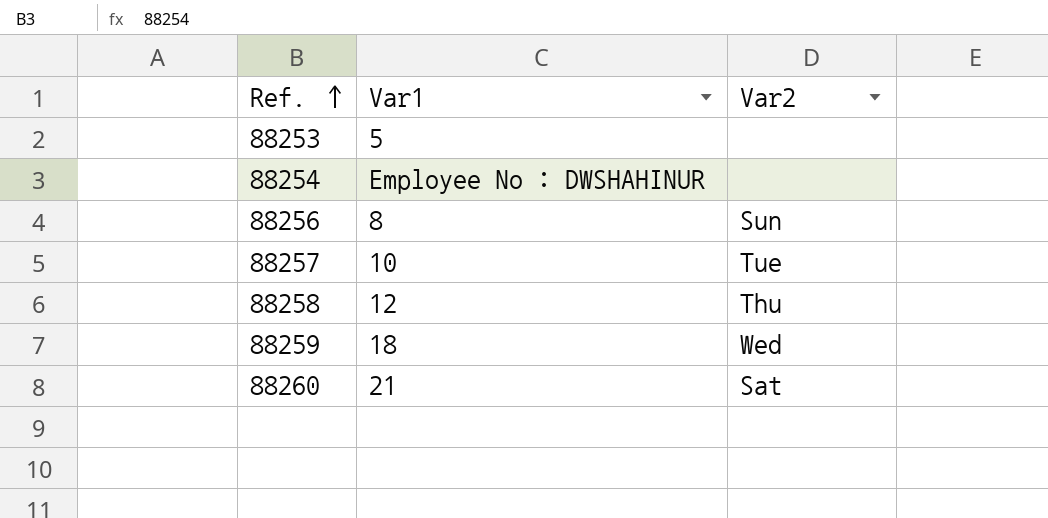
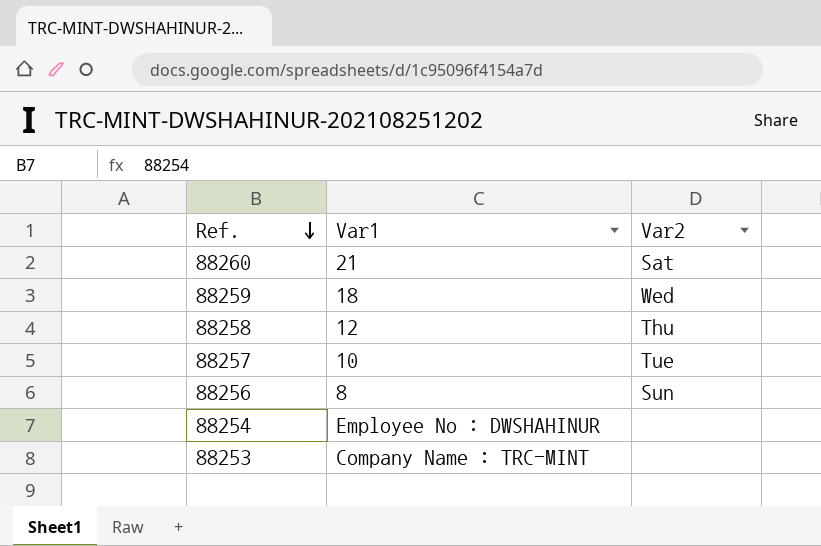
row order: Ref. ascending -> Ref. descending
88253 | Var1: 5 -> Company Name : TRC-MINT

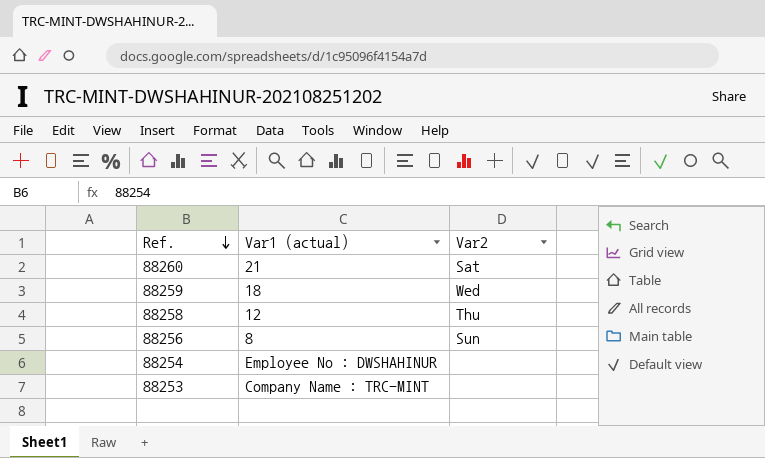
column name: Var1 -> Var1 (actual)
row 88257: 10 | Tue -> none

